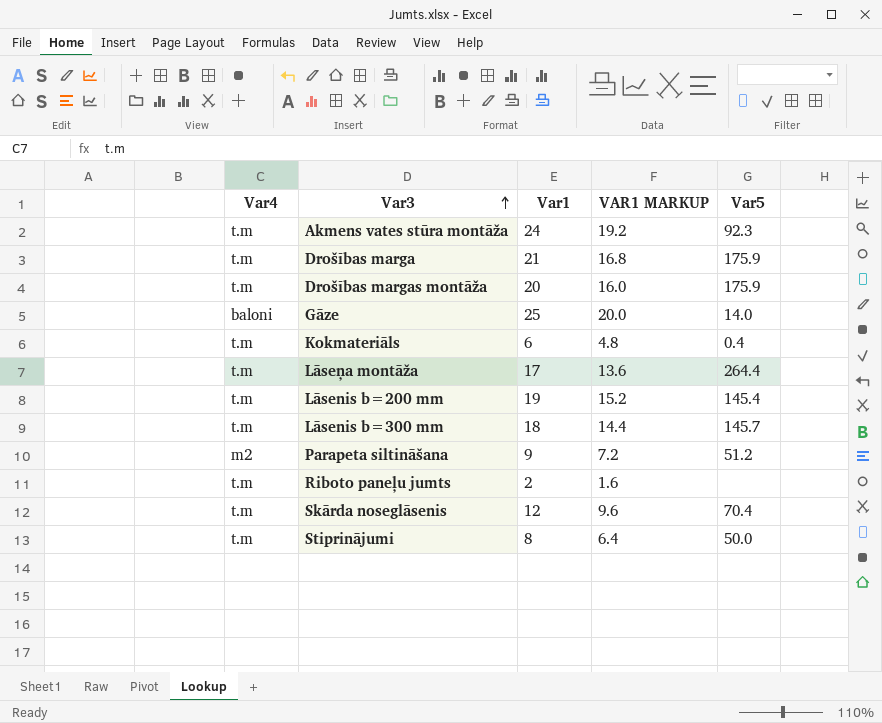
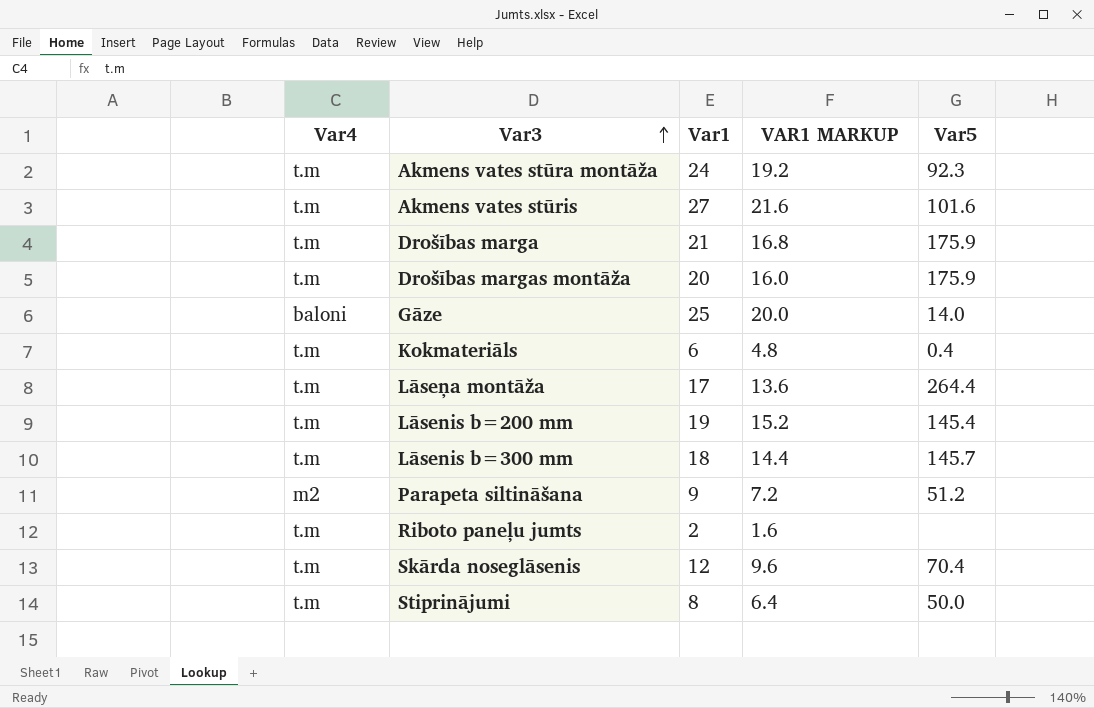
row Akmens vates stūris: none -> t.m | 27 | 21.6 | 101.6

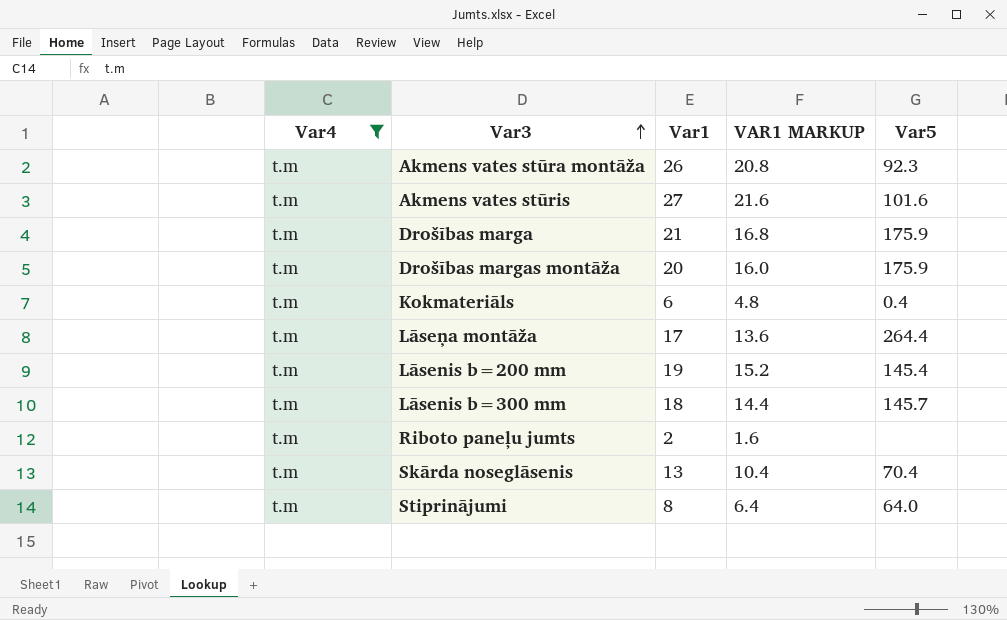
filter: none -> Var4 = t.m
Akmens vates stūra montāža | Var1: 24 -> 26
Akmens vates stūra montāža | VAR1 MARKUP: 19.2 -> 20.8
Skārda noseglāsenis | Var1: 12 -> 13
Skārda noseglāsenis | VAR1 MARKUP: 9.6 -> 10.4
Stiprinājumi | Var5: 50.0 -> 64.0

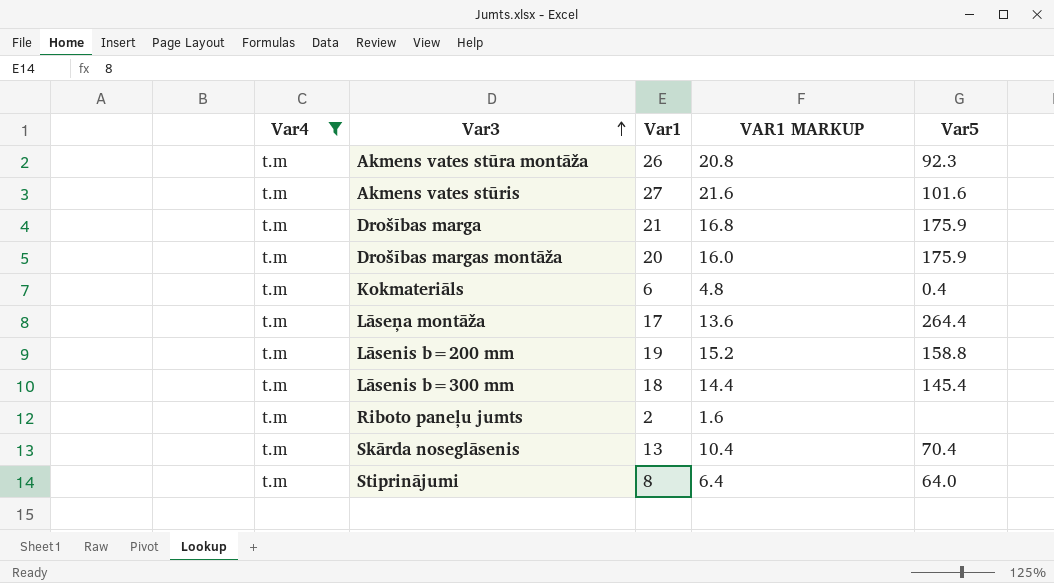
Lāsenis b=200 mm | Var5: 145.4 -> 158.8
Lāsenis b=300 mm | Var5: 145.7 -> 145.4

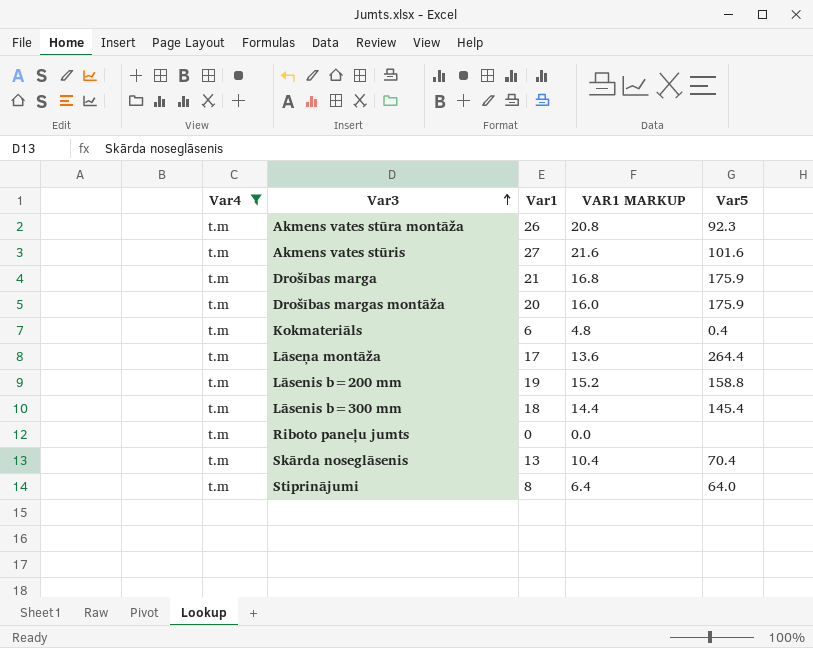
Riboto paneļu jumts | Var1: 2 -> 0
Riboto paneļu jumts | VAR1 MARKUP: 1.6 -> 0.0

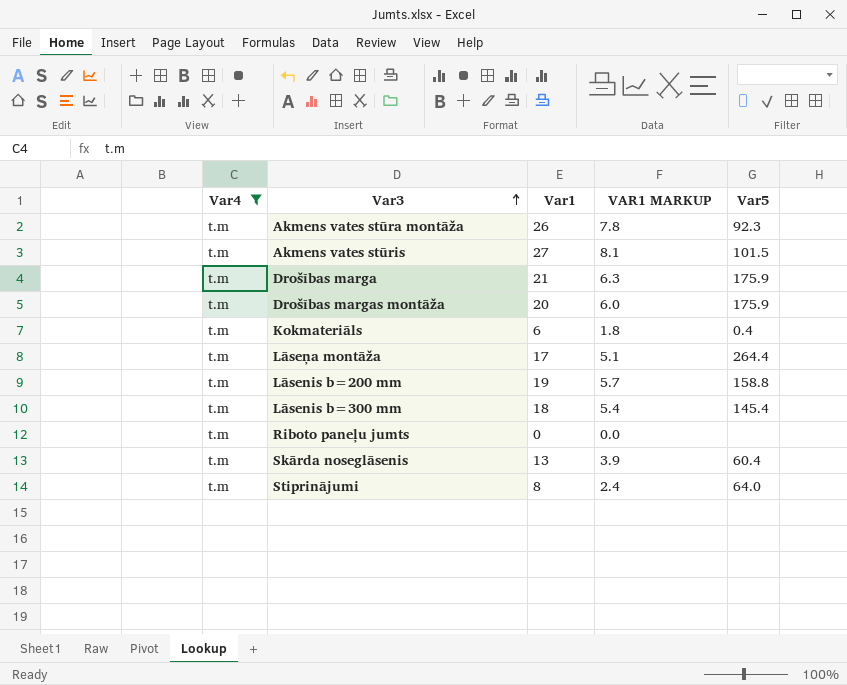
column VAR1 MARKUP | formula: [Var1] * 0.8 -> [Var1] * 0.3
Akmens vates stūris | Var5: 101.6 -> 101.5
Skārda noseglāsenis | Var5: 70.4 -> 60.4

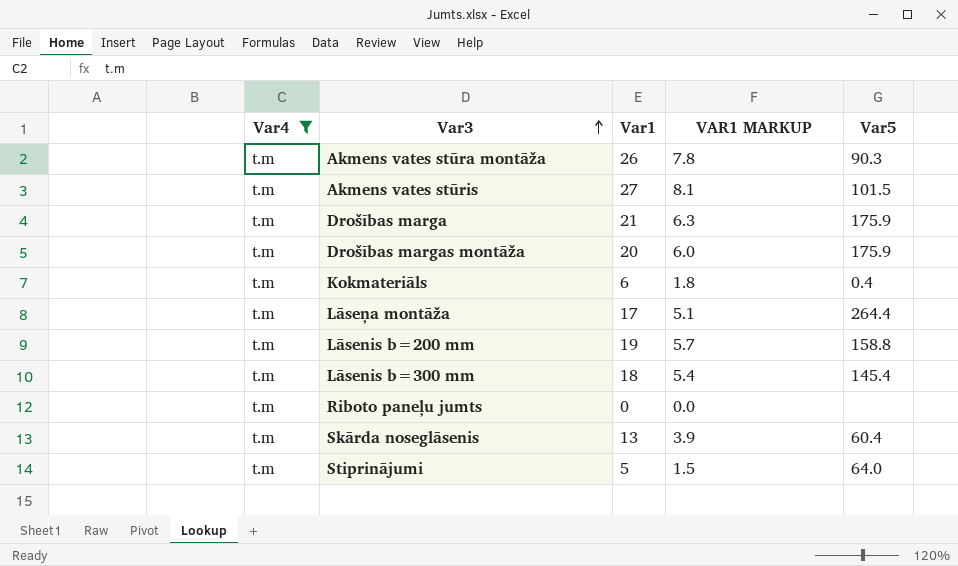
Akmens vates stūra montāža | Var5: 92.3 -> 90.3
Stiprinājumi | Var1: 8 -> 5
Stiprinājumi | VAR1 MARKUP: 2.4 -> 1.5

